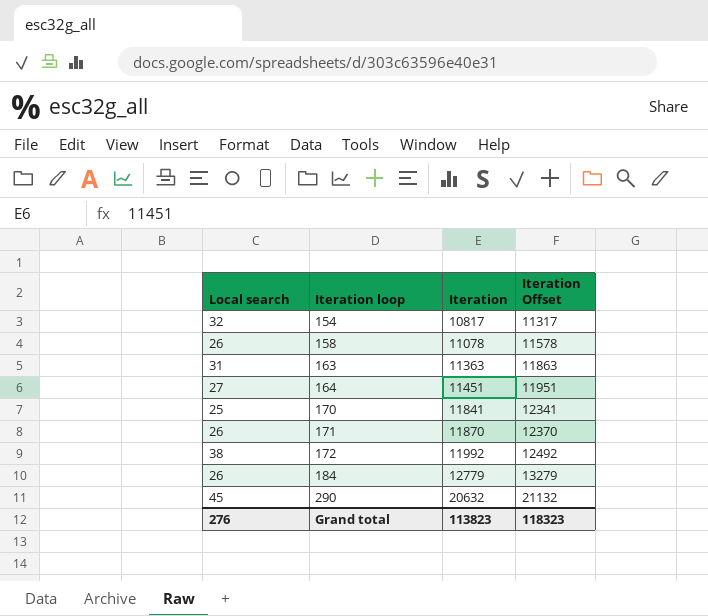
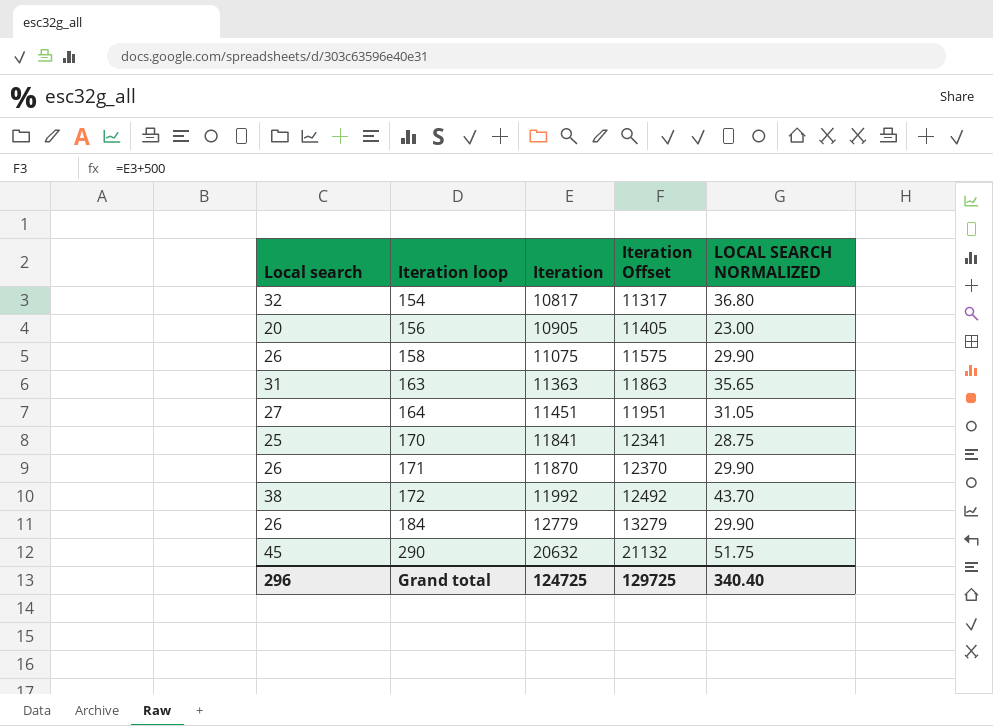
column LOCAL SEARCH NORMALIZED | formula: none -> [Local search] * 1.15
row 156: none -> 20 | 10905 | 11405 | 23.00
158 | Iteration: 11078 -> 11075
158 | Iteration Offset: 11578 -> 11575
Grand total | Local search: 276 -> 296
Grand total | Iteration: 113823 -> 124725
Grand total | Iteration Offset: 118323 -> 129725

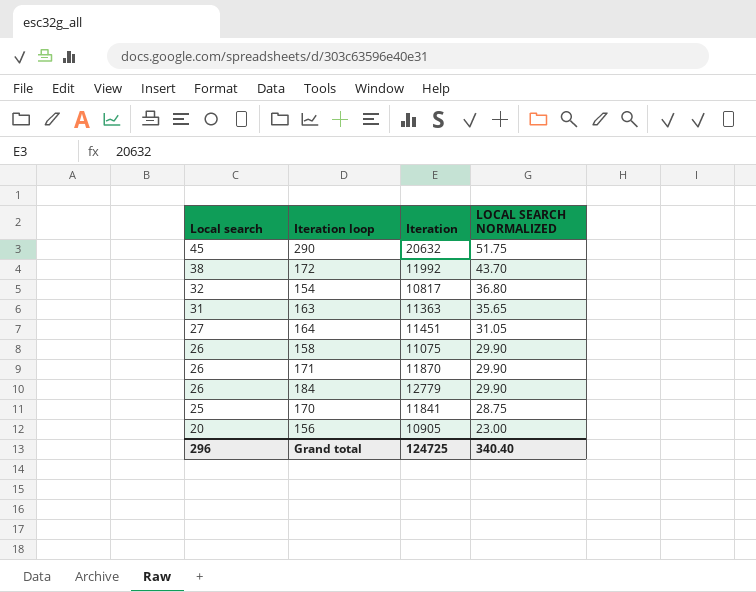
row order: Iteration loop ascending -> Local search descending
column Iteration Offset | formula: [Iteration] + 500 -> none

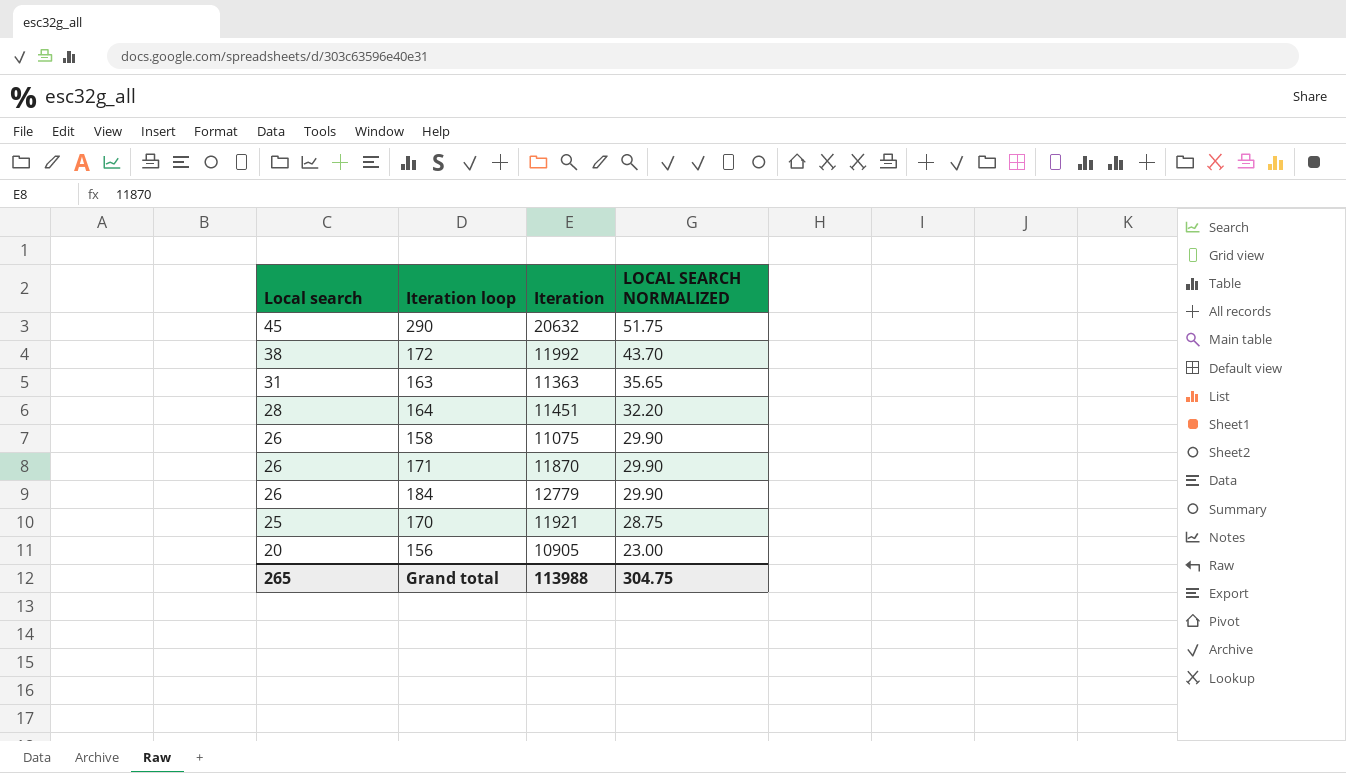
row 154: 32 | 10817 | 36.80 -> none
164 | Local search: 27 -> 28
164 | LOCAL SEARCH NORMALIZED: 31.05 -> 32.20
170 | Iteration: 11841 -> 11921
Grand total | Local search: 296 -> 265
Grand total | Iteration: 124725 -> 113988
Grand total | LOCAL SEARCH NORMALIZED: 340.40 -> 304.75

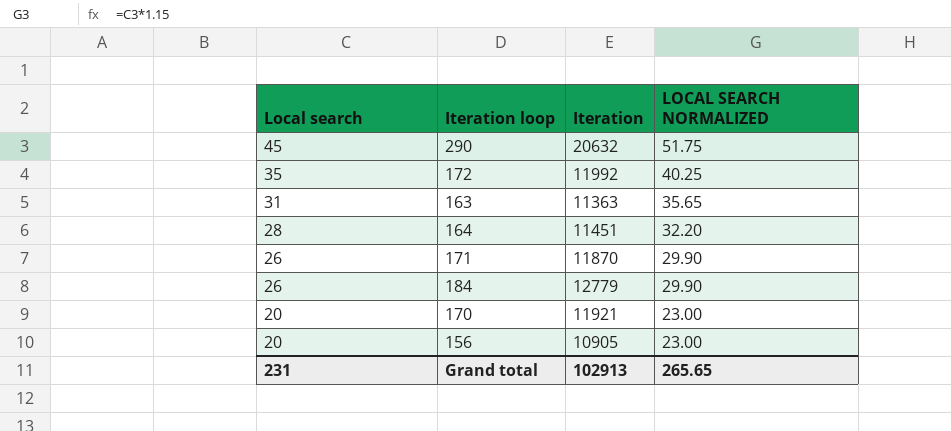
row 158: 26 | 11075 | 29.90 -> none
172 | Local search: 38 -> 35
172 | LOCAL SEARCH NORMALIZED: 43.70 -> 40.25
170 | Local search: 25 -> 20
170 | LOCAL SEARCH NORMALIZED: 28.75 -> 23.00
Grand total | Local search: 265 -> 231
Grand total | Iteration: 113988 -> 102913
Grand total | LOCAL SEARCH NORMALIZED: 304.75 -> 265.65

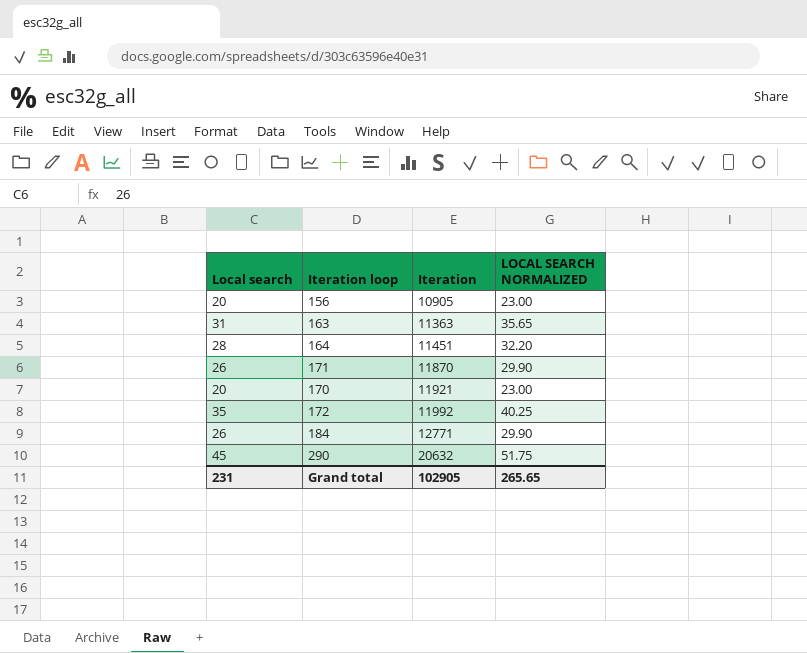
row order: Local search descending -> Iteration ascending
184 | Iteration: 12779 -> 12771
Grand total | Iteration: 102913 -> 102905

